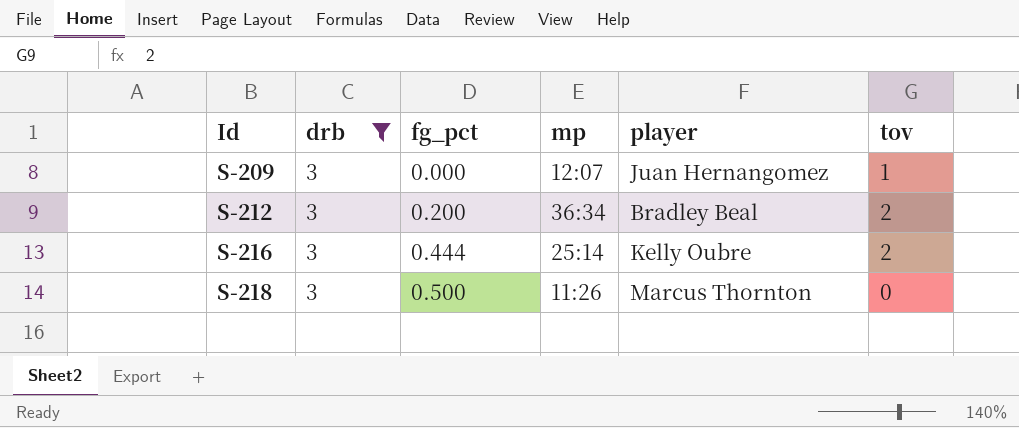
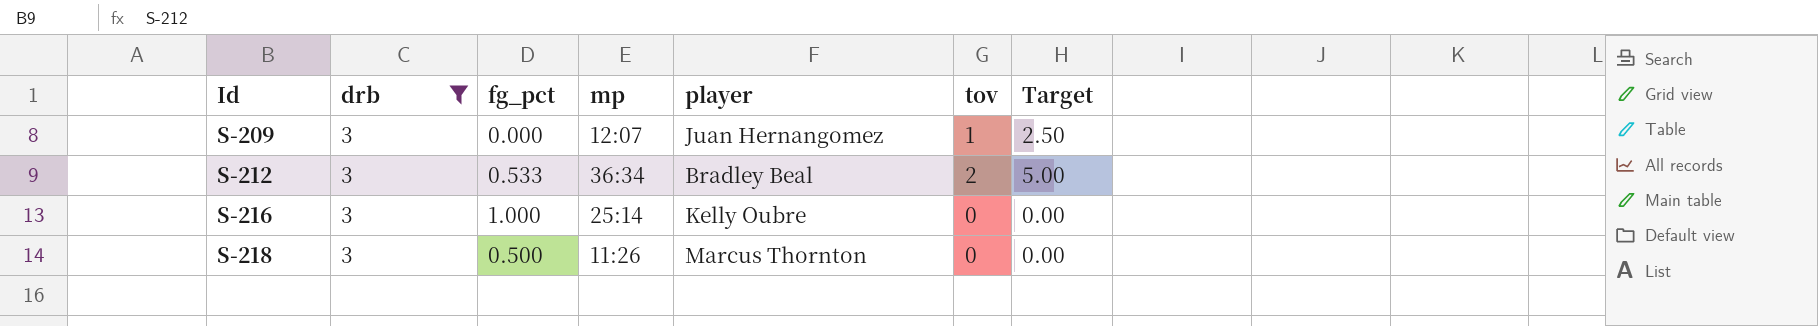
column Target | formula: none -> [tov] * 2.5
S-212 | fg_pct: 0.200 -> 0.533
S-216 | fg_pct: 0.444 -> 1.000
S-216 | tov: 2 -> 0

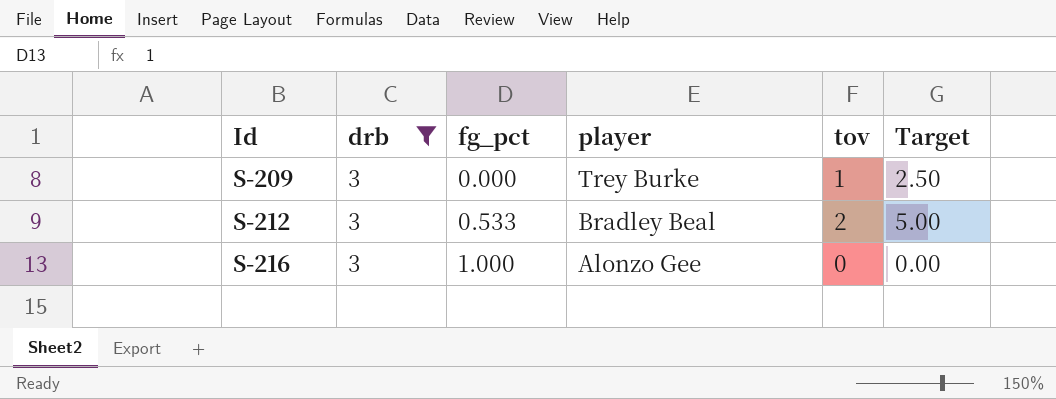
column mp | position: 4 -> none
row S-218: 3 | 0.500 | 11:26 | Marcus Thornton | 0 | 0.00 -> none
S-209 | player: Juan Hernangomez -> Trey Burke
S-216 | player: Kelly Oubre -> Alonzo Gee

